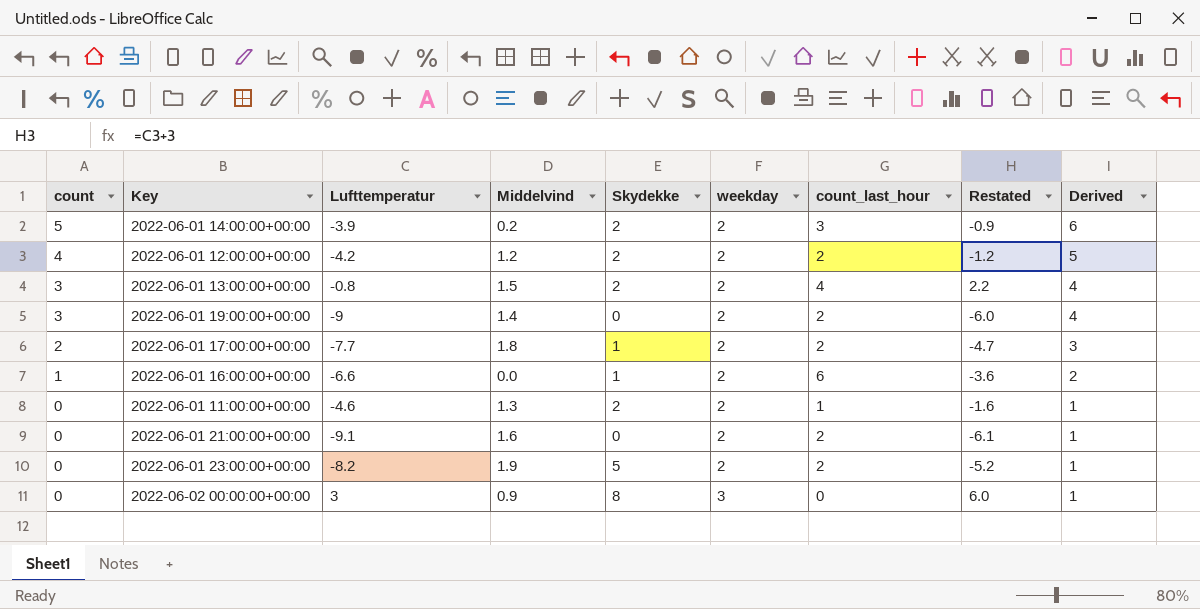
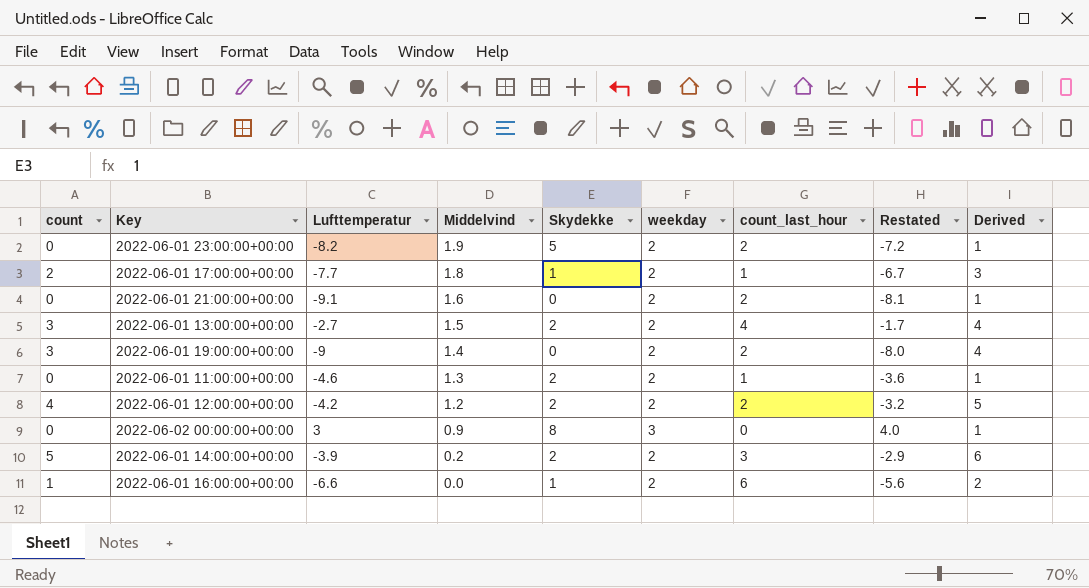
row order: count descending -> Middelvind descending
column Restated | formula: [Lufttemperatur] + 3 -> [Lufttemperatur] + 1
2022-06-01 17:00:00+00:00 | count_last_hour: 2 -> 1
2022-06-01 13:00:00+00:00 | Lufttemperatur: -0.8 -> -2.7

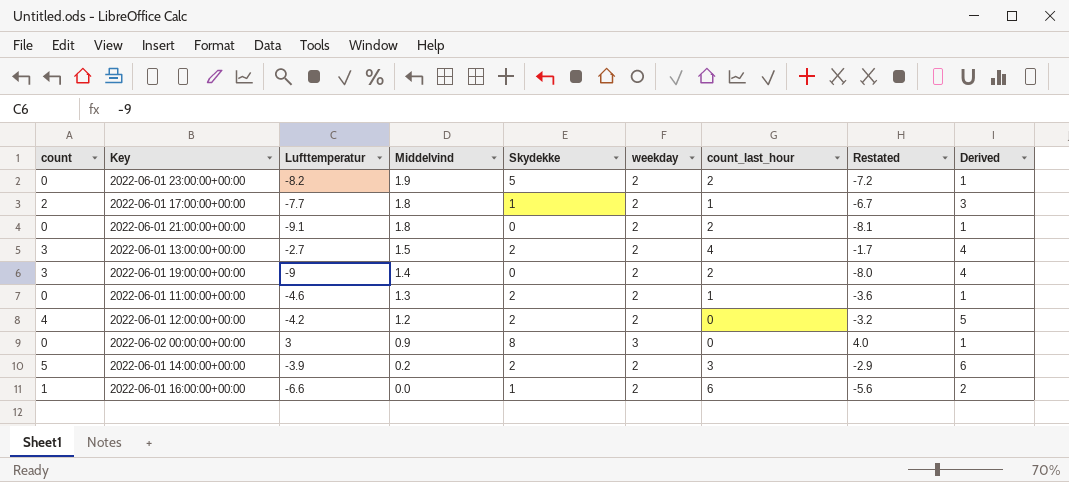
2022-06-01 21:00:00+00:00 | Middelvind: 1.6 -> 1.8
2022-06-01 12:00:00+00:00 | count_last_hour: 2 -> 0

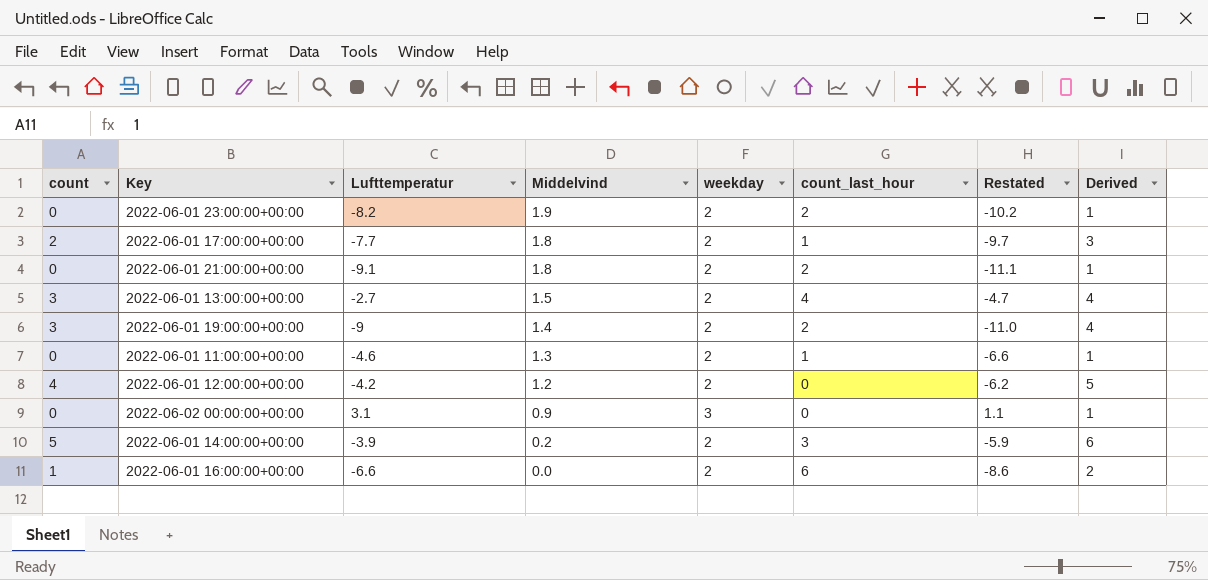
column Skydekke | position: 5 -> none
column Restated | formula: [Lufttemperatur] + 1 -> [Lufttemperatur] - 2
2022-06-02 00:00:00+00:00 | Lufttemperatur: 3 -> 3.1

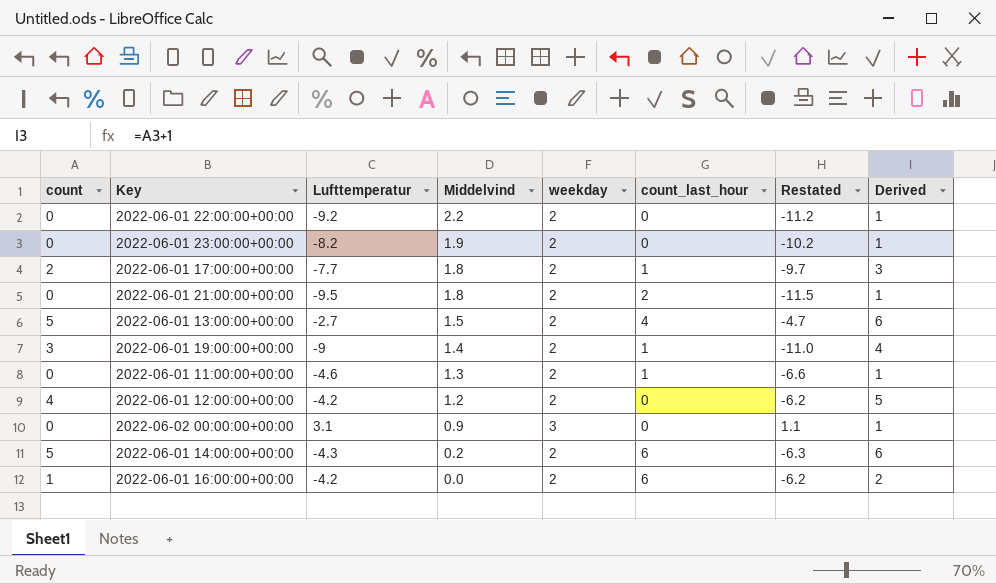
row 2022-06-01 22:00:00+00:00: none -> 0 | -9.2 | 2.2 | 2 | 0 | -11.2 | 1
2022-06-01 23:00:00+00:00 | count_last_hour: 2 -> 0
2022-06-01 21:00:00+00:00 | Lufttemperatur: -9.1 -> -9.5
2022-06-01 21:00:00+00:00 | Restated: -11.1 -> -11.5
2022-06-01 13:00:00+00:00 | count: 3 -> 5
2022-06-01 13:00:00+00:00 | Derived: 4 -> 6
2022-06-01 19:00:00+00:00 | count_last_hour: 2 -> 1
2022-06-01 14:00:00+00:00 | Lufttemperatur: -3.9 -> -4.3
2022-06-01 14:00:00+00:00 | count_last_hour: 3 -> 6
2022-06-01 14:00:00+00:00 | Restated: -5.9 -> -6.3
2022-06-01 16:00:00+00:00 | Lufttemperatur: -6.6 -> -4.2
2022-06-01 16:00:00+00:00 | Restated: -8.6 -> -6.2

